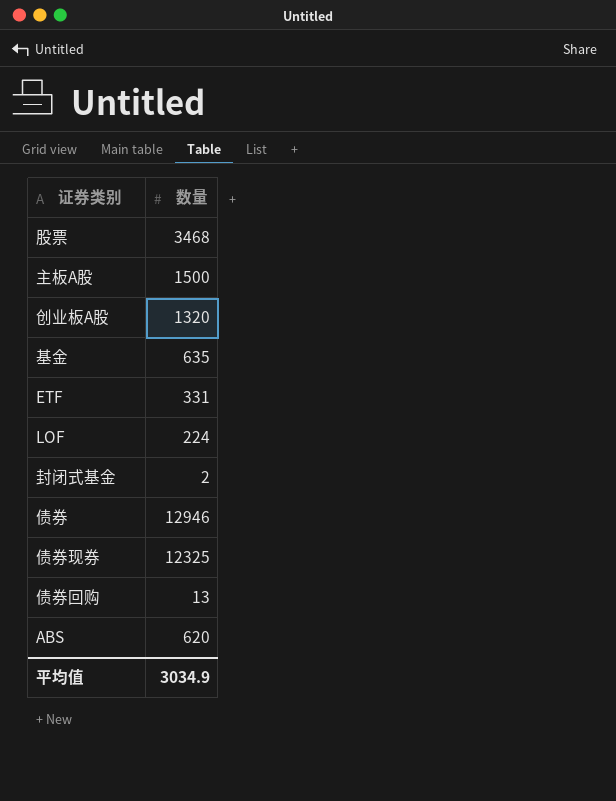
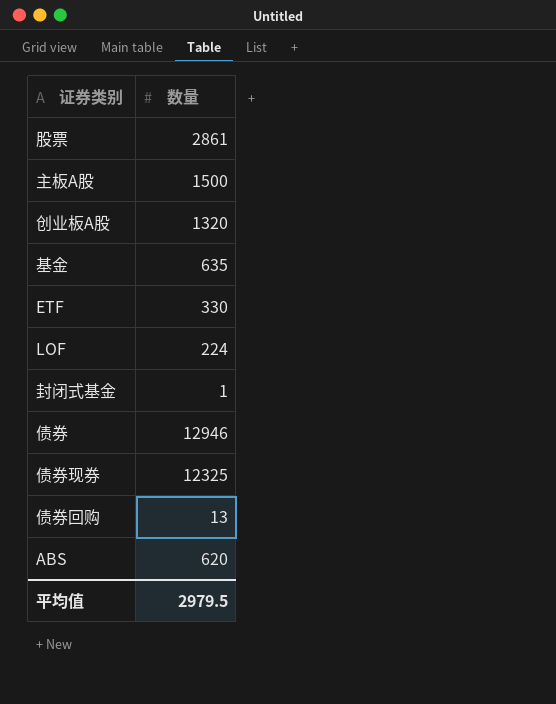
股票 | 数量: 3468 -> 2861
ETF | 数量: 331 -> 330
封闭式基金 | 数量: 2 -> 1
平均值 | 数量: 3034.9 -> 2979.5

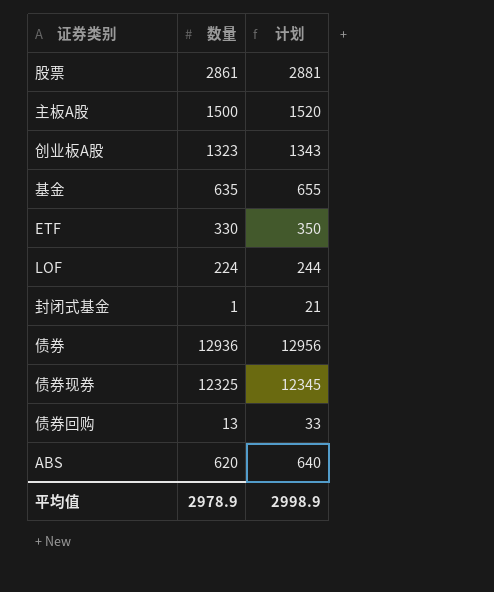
column 计划 | formula: none -> [数量] + 20
创业板A股 | 数量: 1320 -> 1323
债券 | 数量: 12946 -> 12936
平均值 | 数量: 2979.5 -> 2978.9

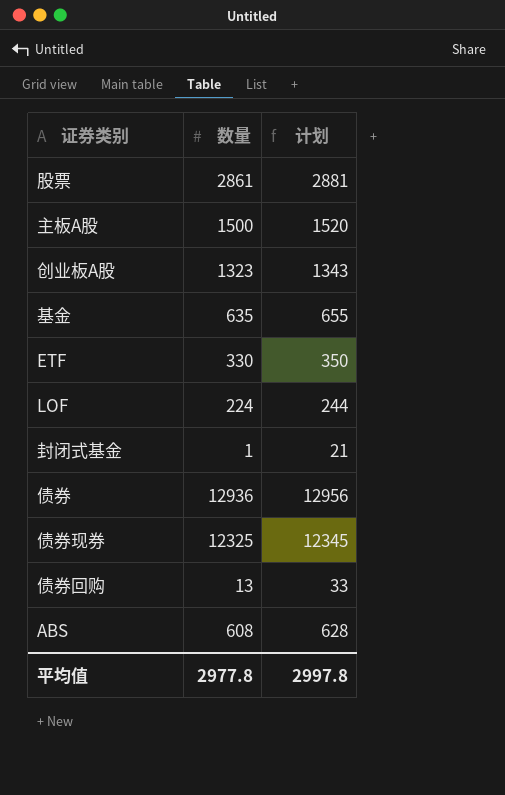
ABS | 数量: 620 -> 608
ABS | 计划: 640 -> 628
平均值 | 数量: 2978.9 -> 2977.8
平均值 | 计划: 2998.9 -> 2997.8

